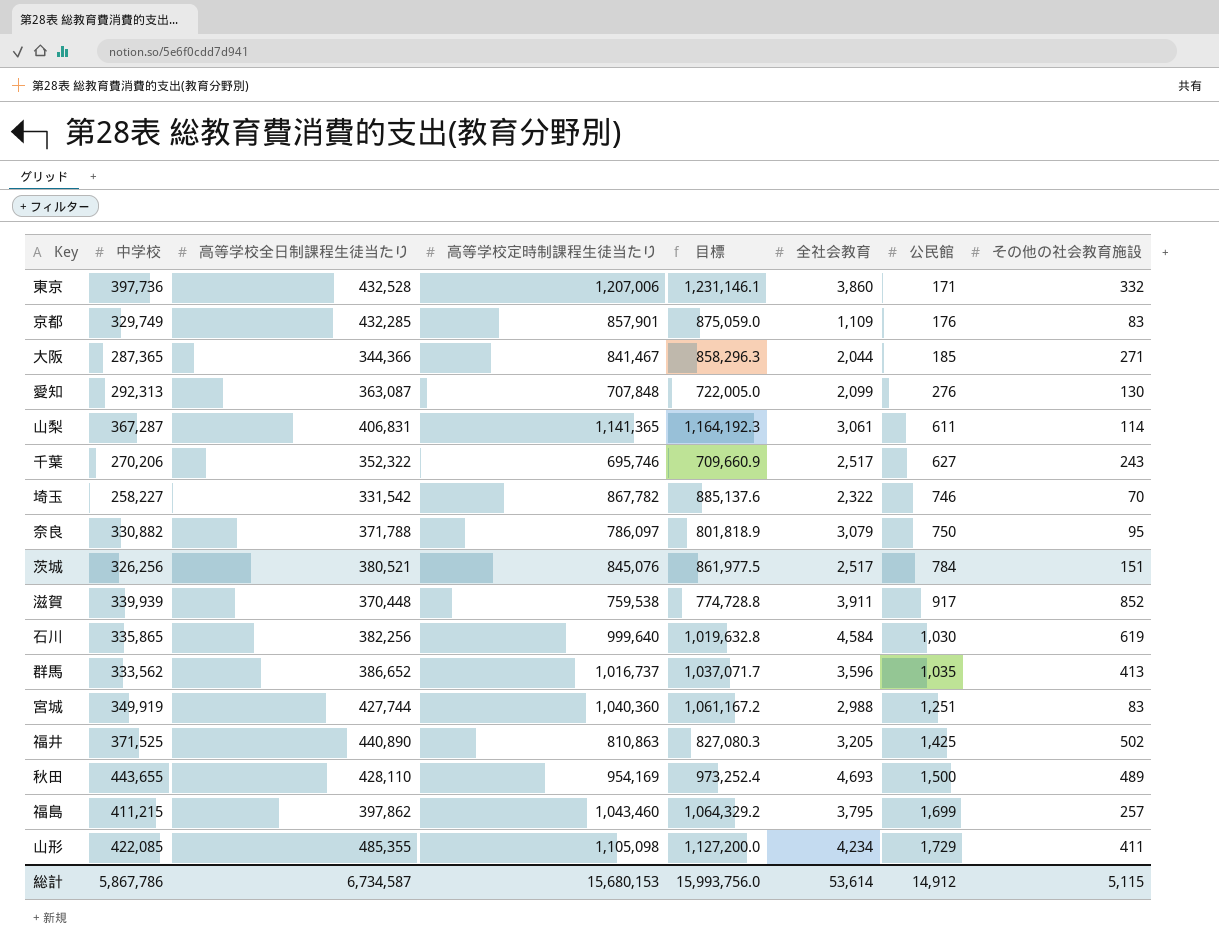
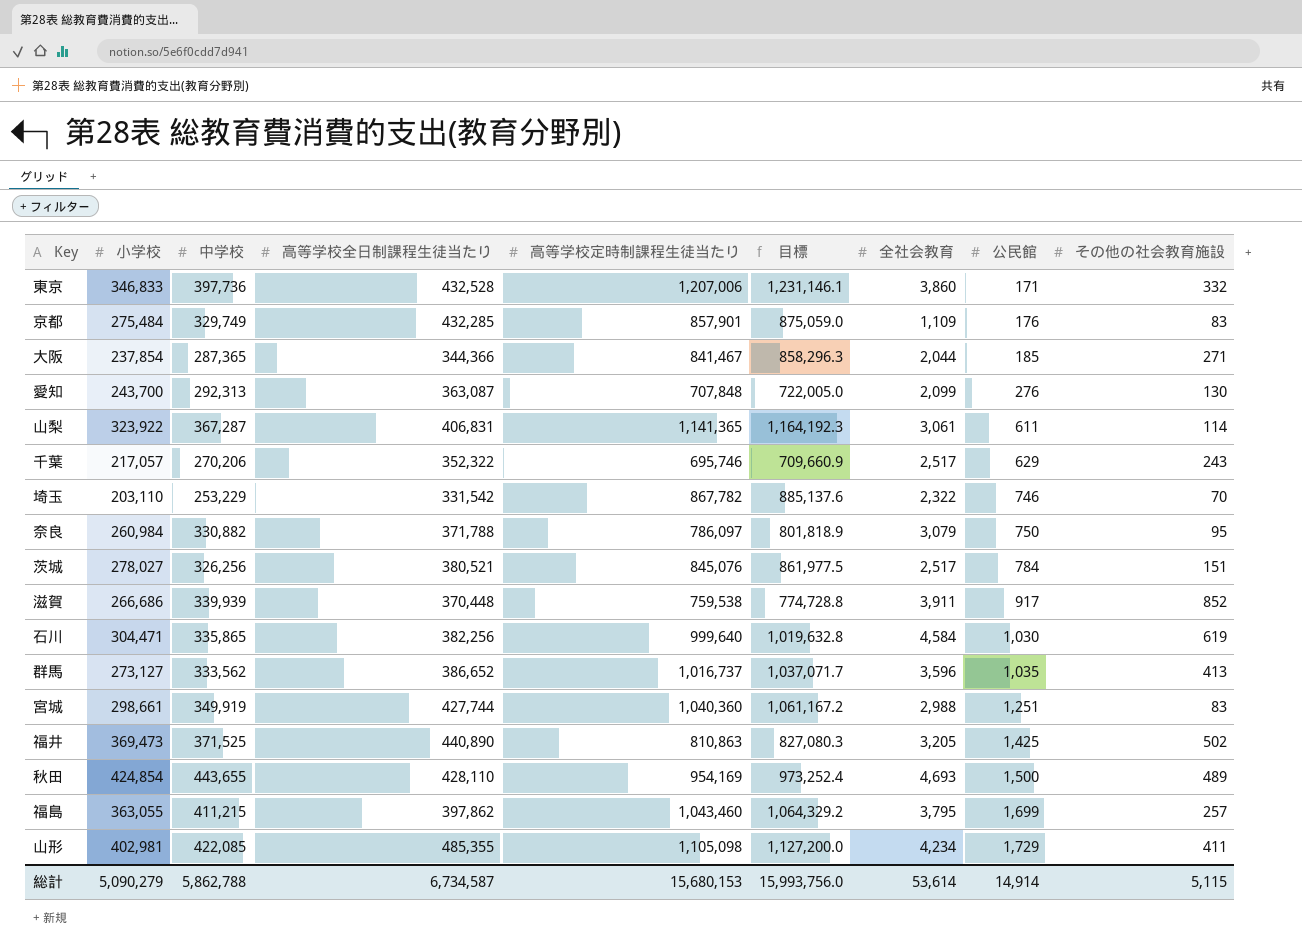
column 小学校 | position: none -> 2
千葉 | 公民館: 627 -> 629
埼玉 | 中学校: 258,227 -> 253,229
総計 | 中学校: 5,867,786 -> 5,862,788
総計 | 公民館: 14,912 -> 14,914

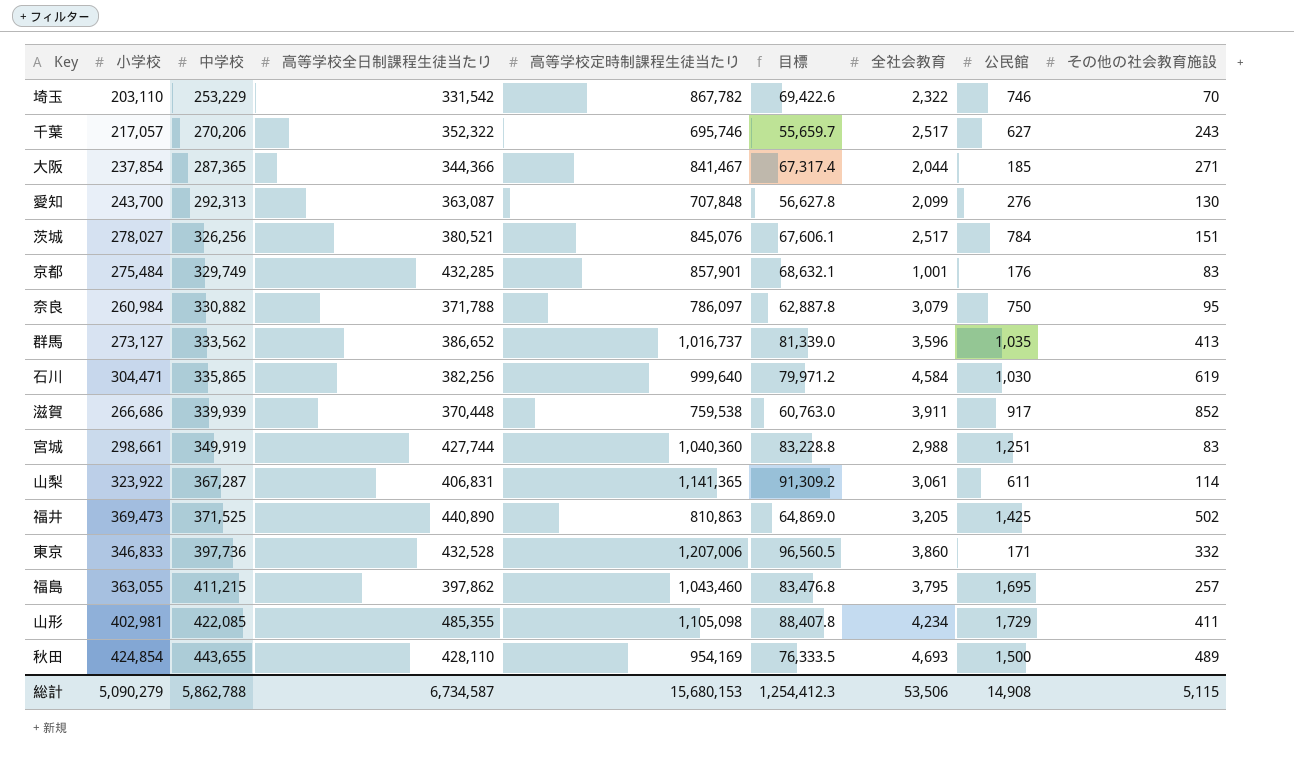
row order: 公民館 ascending -> 中学校 ascending
column 目標 | formula: [高等学校定時制課程生徒当たり] * 1.02 -> [高等学校定時制課程生徒当たり] * 0.08
千葉 | 公民館: 629 -> 627
京都 | 全社会教育: 1,109 -> 1,001
福島 | 公民館: 1,699 -> 1,695
総計 | 目標: 15,993,756.0 -> 1,254,412.3
総計 | 全社会教育: 53,614 -> 53,506
総計 | 公民館: 14,914 -> 14,908

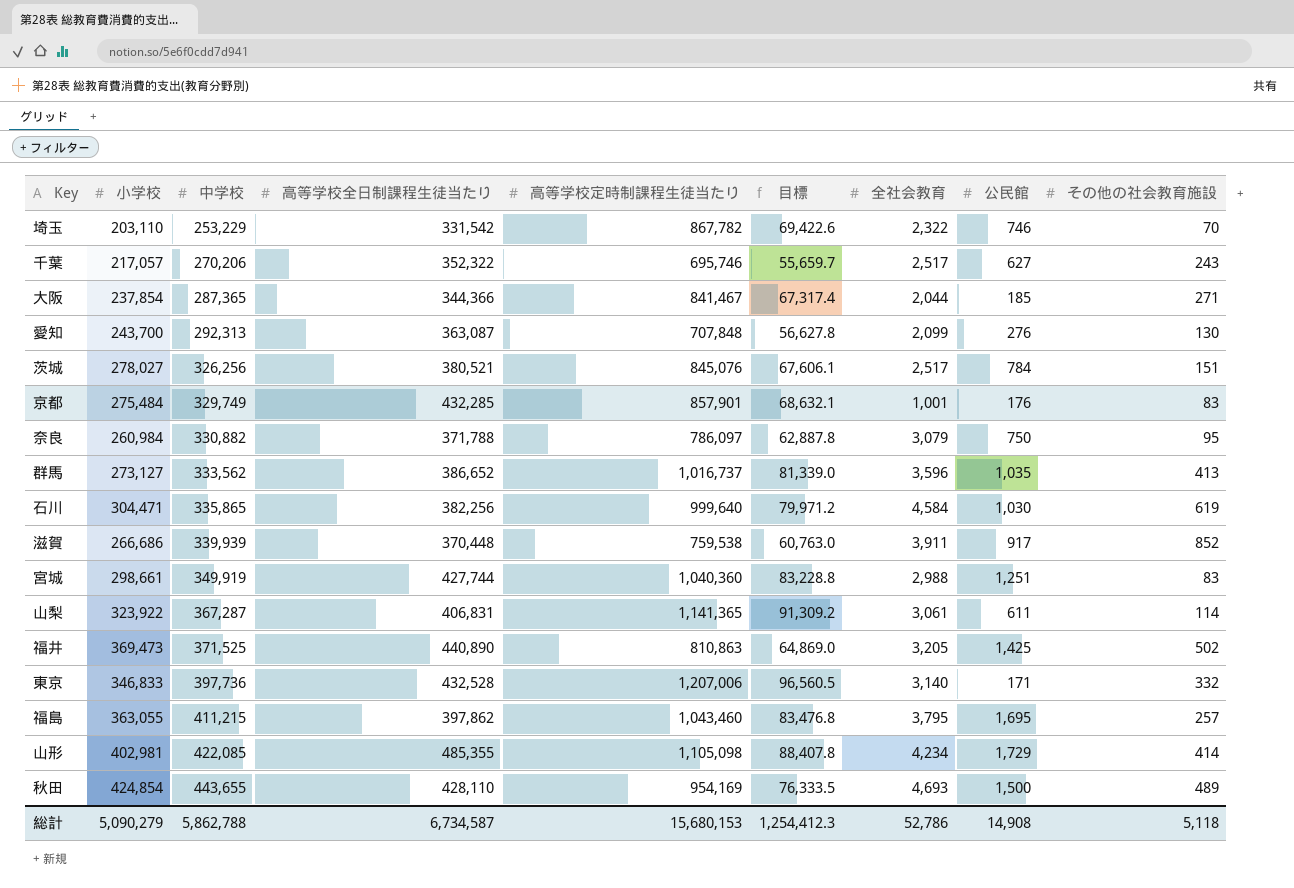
東京 | 全社会教育: 3,860 -> 3,140
山形 | その他の社会教育施設: 411 -> 414
総計 | 全社会教育: 53,506 -> 52,786
総計 | その他の社会教育施設: 5,115 -> 5,118

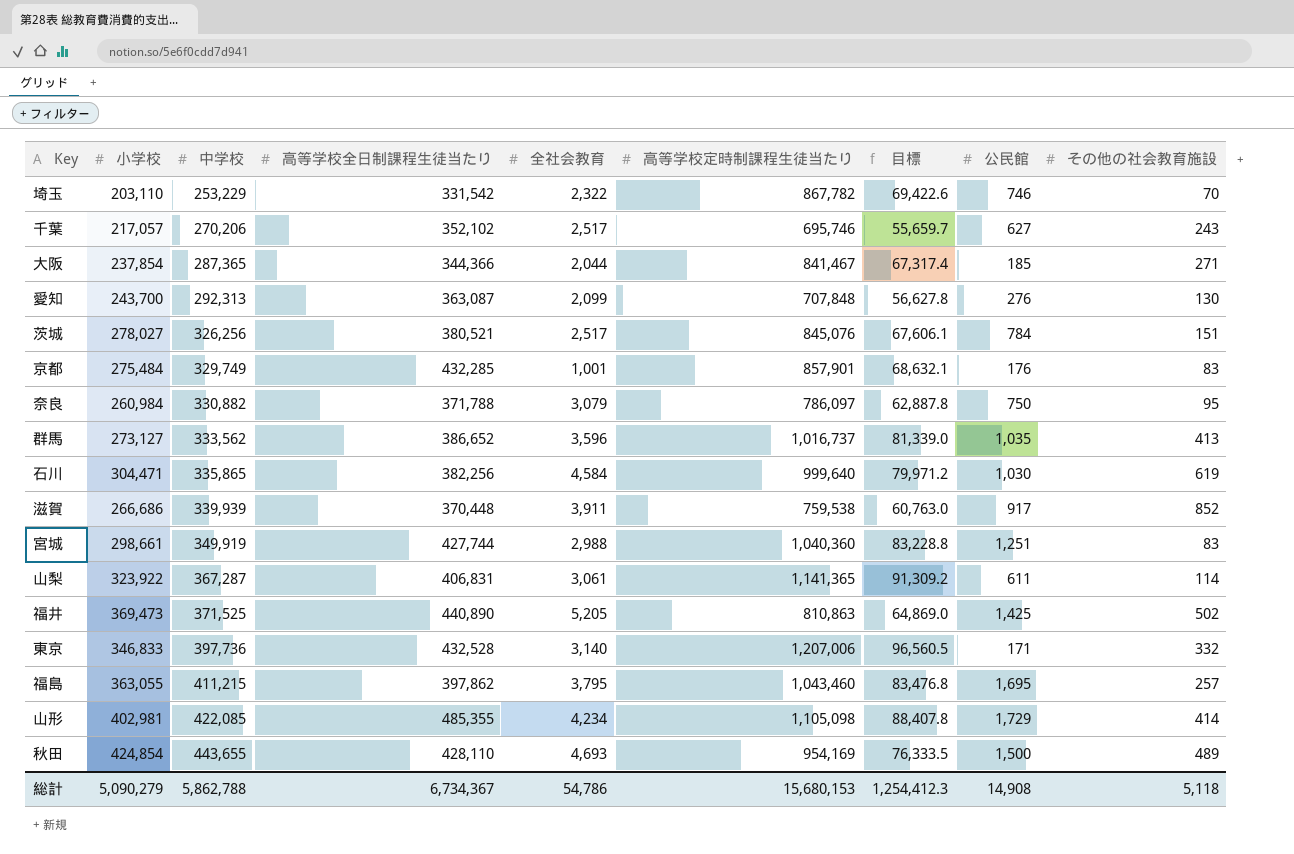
column 全社会教育 | position: 7 -> 5
千葉 | 高等学校全日制課程生徒当たり: 352,322 -> 352,102
福井 | 全社会教育: 3,205 -> 5,205
総計 | 高等学校全日制課程生徒当たり: 6,734,587 -> 6,734,367
総計 | 全社会教育: 52,786 -> 54,786

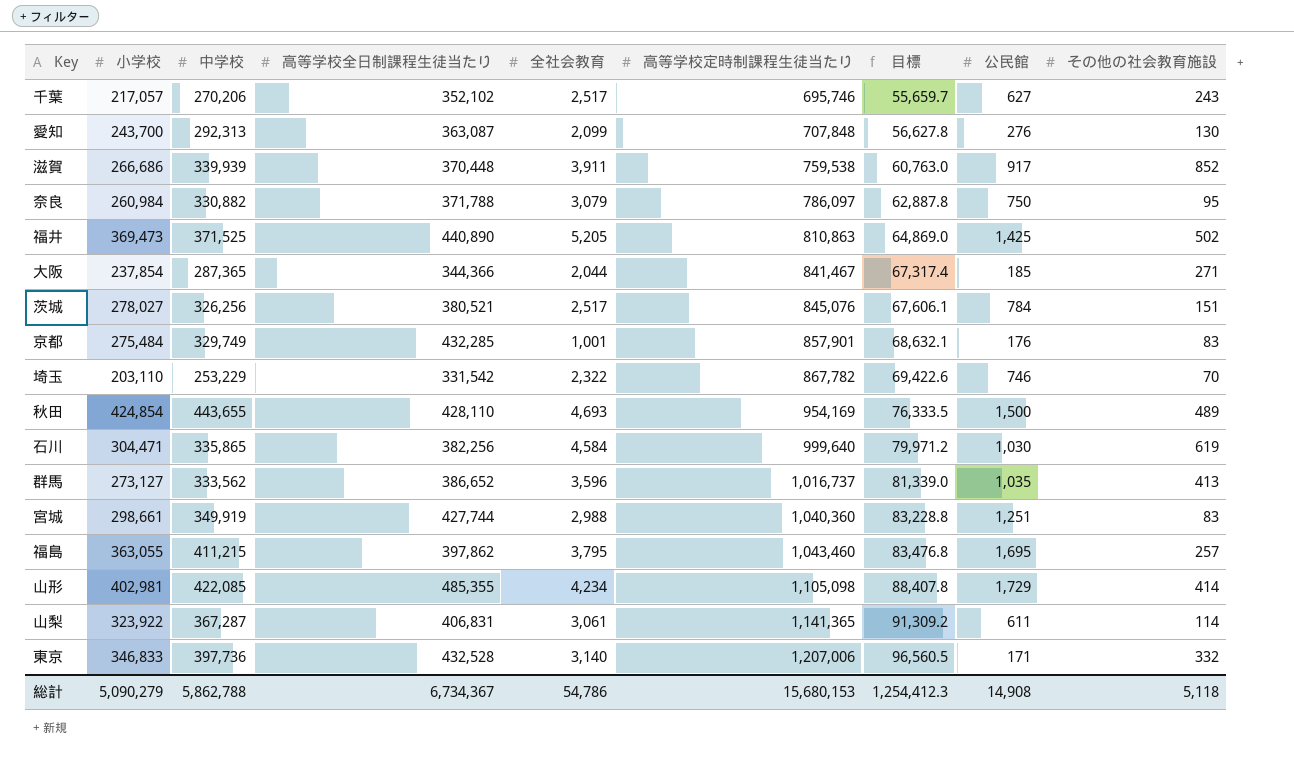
row order: 中学校 ascending -> 高等学校定時制課程生徒当たり ascending

